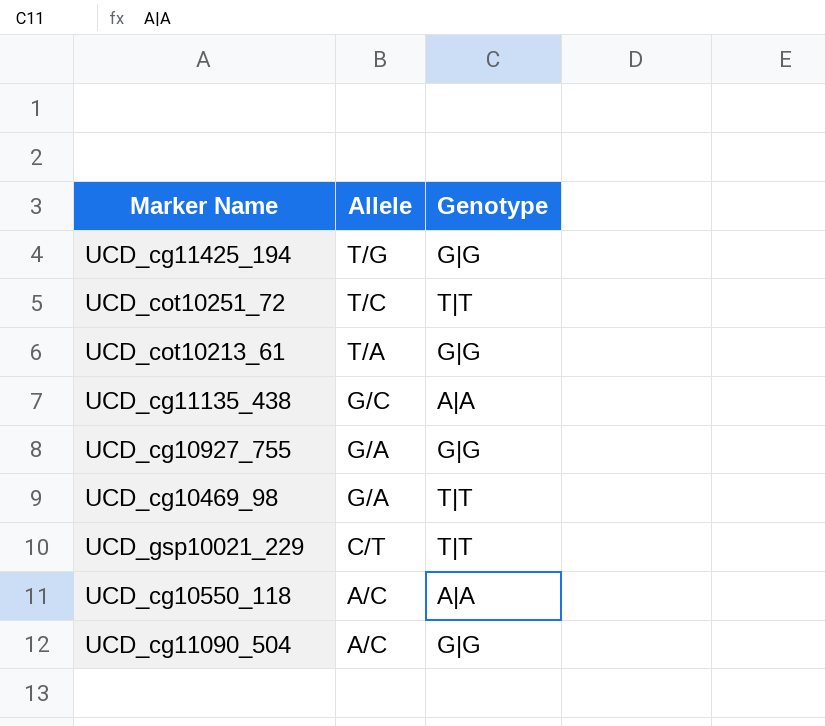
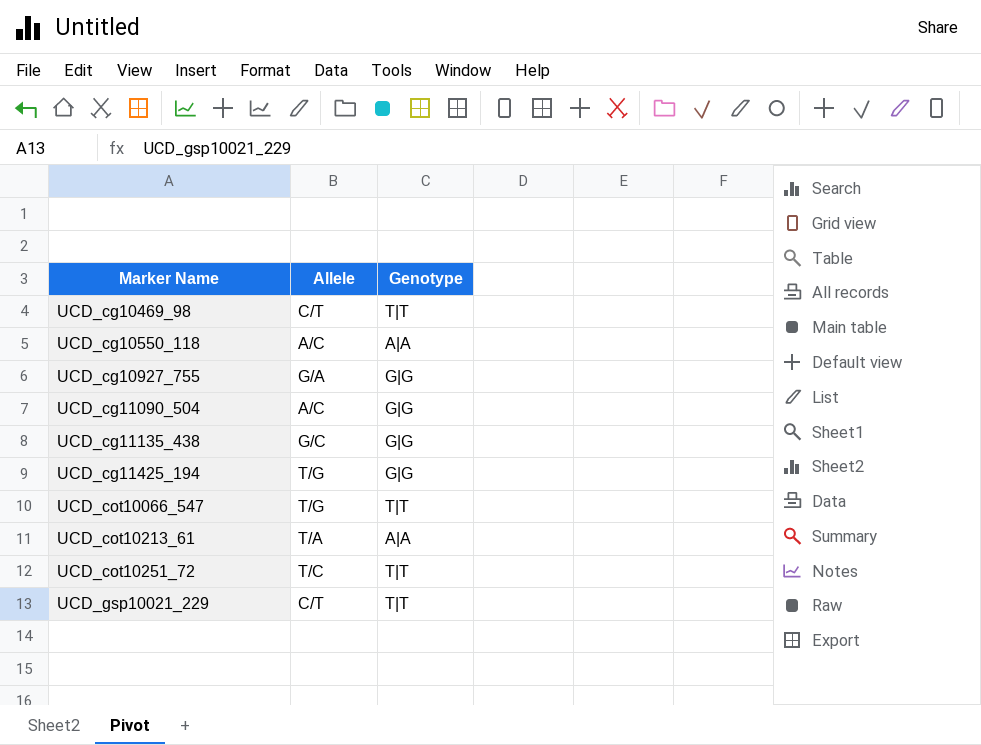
row order: Allele descending -> Marker Name ascending
UCD_cg10469_98 | Allele: G/A -> C/T
UCD_cg11135_438 | Genotype: A|A -> G|G
row UCD_cot10066_547: none -> T/G | T|T
UCD_cot10213_61 | Genotype: G|G -> A|A

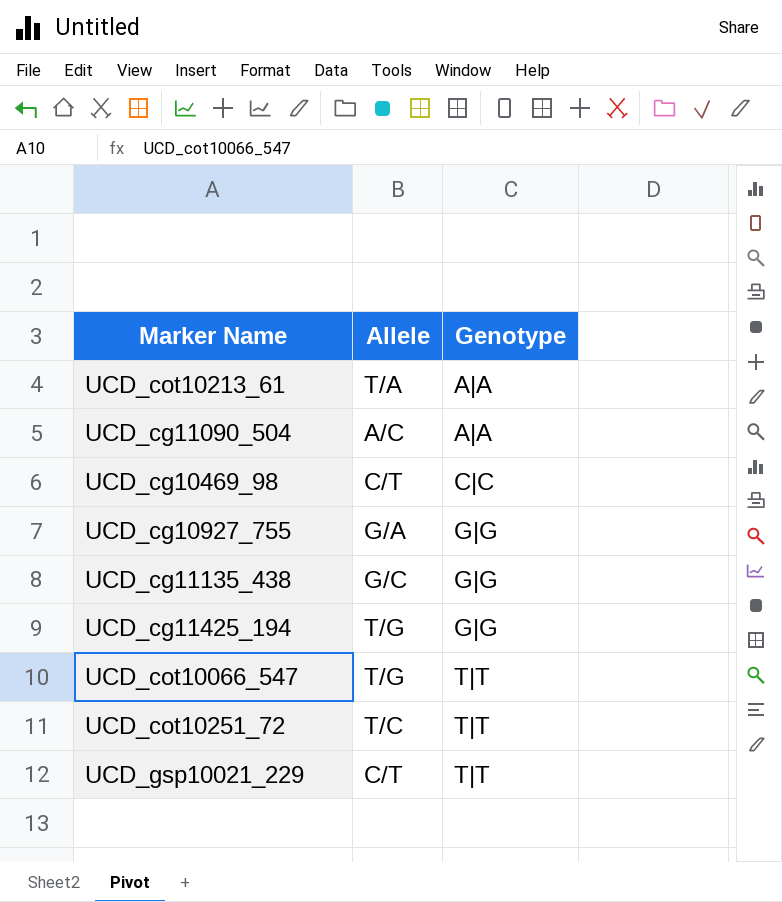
row order: Marker Name ascending -> Genotype ascending
row UCD_cg10550_118: A/C | A|A -> none
UCD_cg11090_504 | Genotype: G|G -> A|A
UCD_cg10469_98 | Genotype: T|T -> C|C

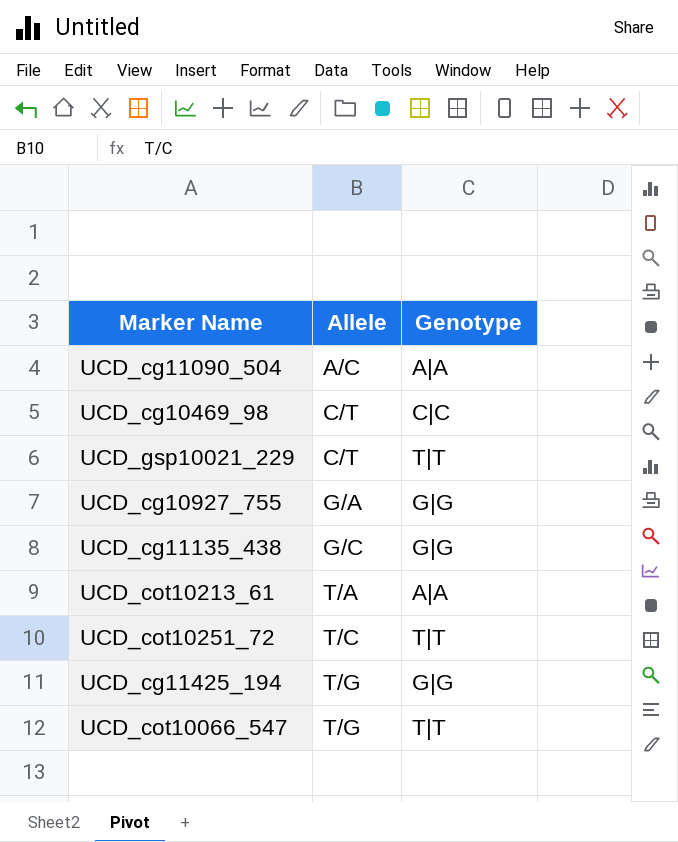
row order: Genotype ascending -> Allele ascending

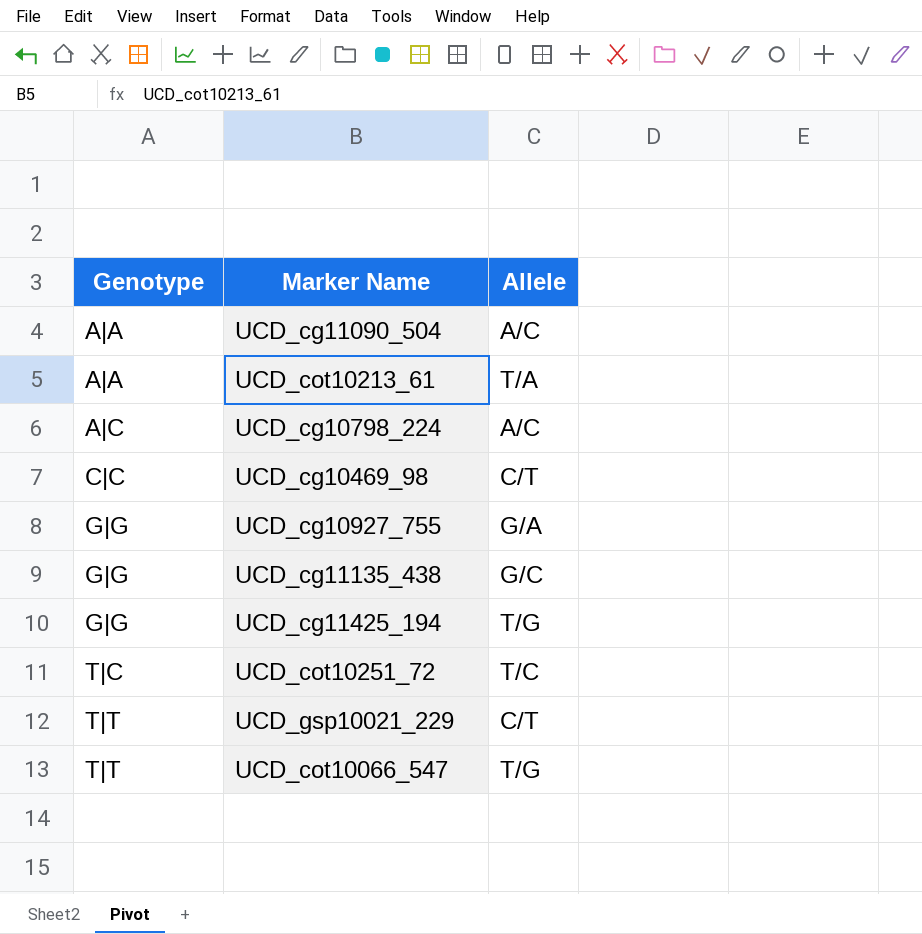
row order: Allele ascending -> Genotype ascending
column Genotype | position: 3 -> 1
row UCD_cg10798_224: none -> A|C | A/C
UCD_cot10251_72 | Genotype: T|T -> T|C

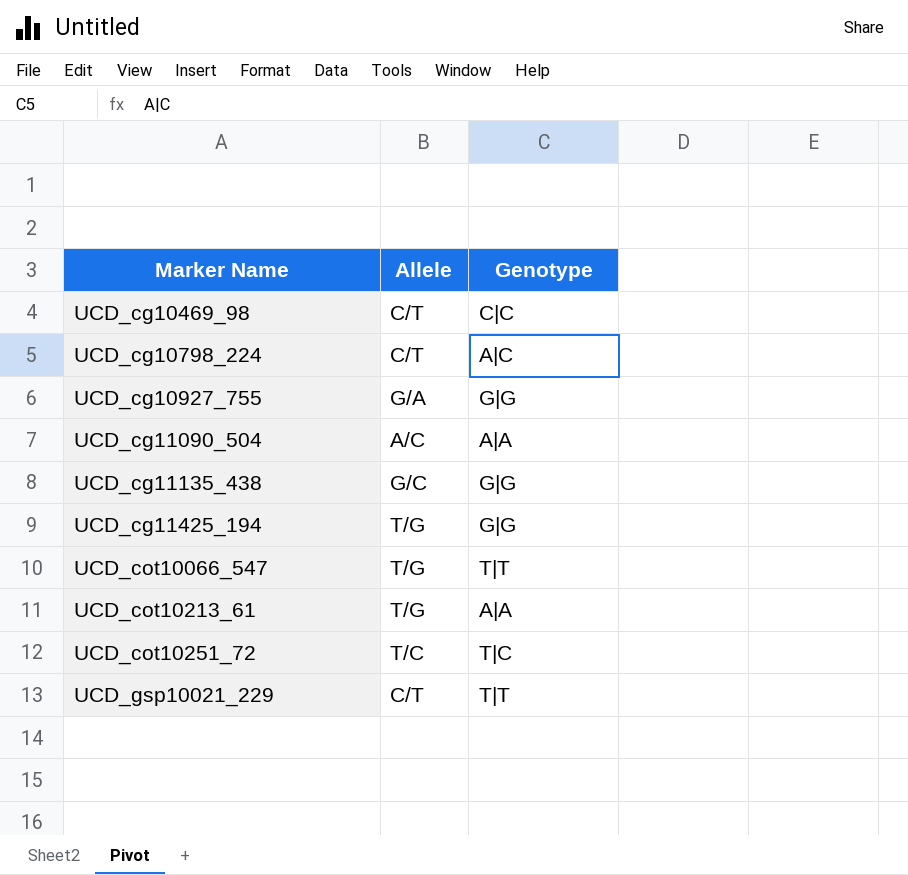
row order: Genotype ascending -> Marker Name ascending
column Genotype | position: 1 -> 3
UCD_cg10798_224 | Allele: A/C -> C/T
UCD_cot10213_61 | Allele: T/A -> T/G

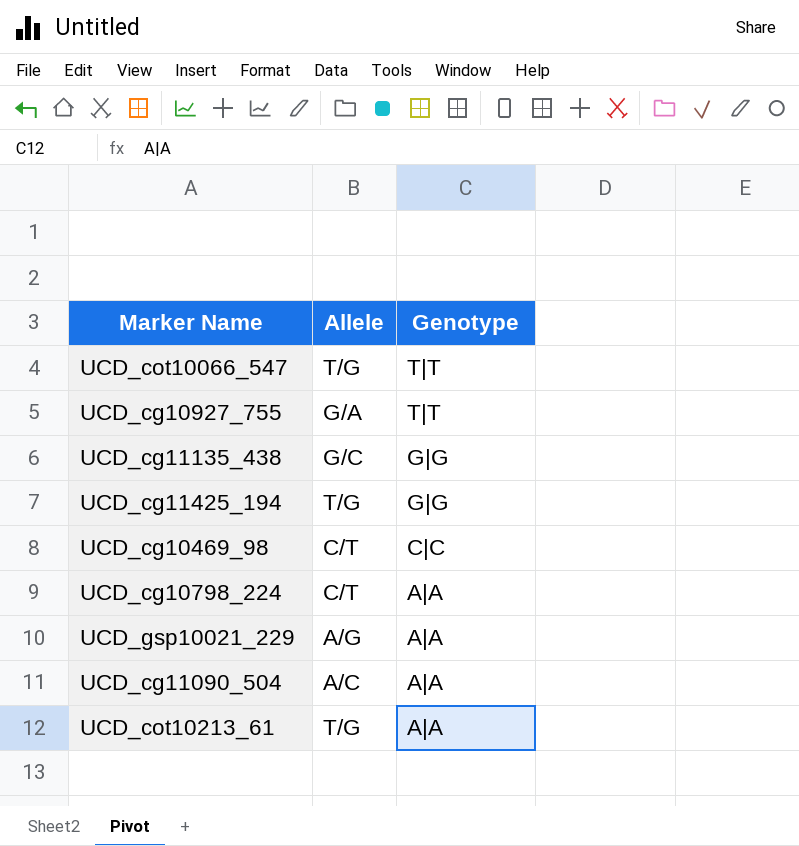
row order: Marker Name ascending -> Genotype descending
row UCD_cot10251_72: T/C | T|C -> none
UCD_cg10927_755 | Genotype: G|G -> T|T
UCD_cg10798_224 | Genotype: A|C -> A|A
UCD_gsp10021_229 | Allele: C/T -> A/G
UCD_gsp10021_229 | Genotype: T|T -> A|A

